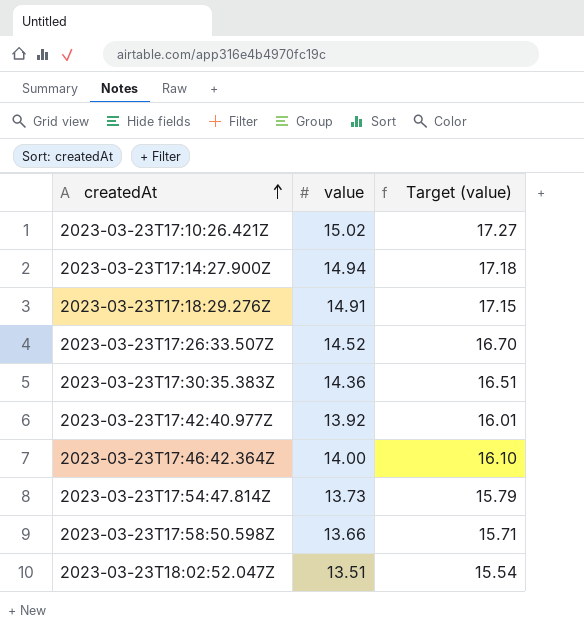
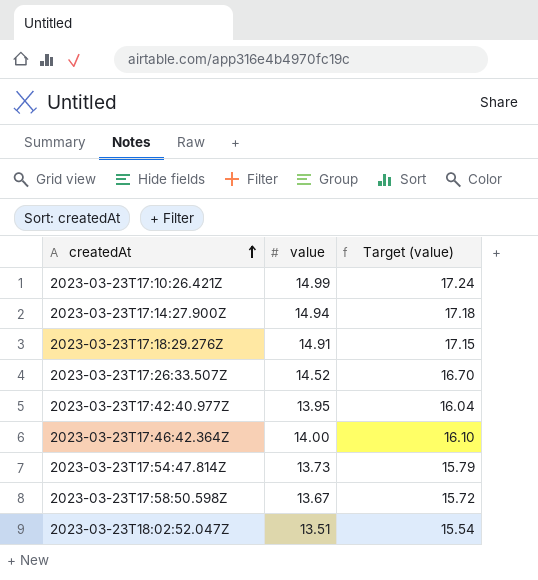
row 2023-03-23T17:30:35.383Z: 14.36 | 16.51 -> none
2023-03-23T17:10:26.421Z | value: 15.02 -> 14.99
2023-03-23T17:10:26.421Z | Target (value): 17.27 -> 17.24
2023-03-23T17:42:40.977Z | value: 13.92 -> 13.95
2023-03-23T17:42:40.977Z | Target (value): 16.01 -> 16.04
2023-03-23T17:58:50.598Z | value: 13.66 -> 13.67
2023-03-23T17:58:50.598Z | Target (value): 15.71 -> 15.72

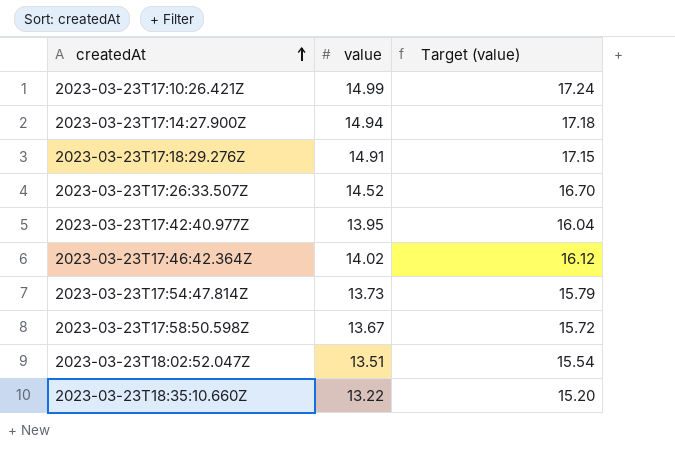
2023-03-23T17:46:42.364Z | value: 14.00 -> 14.02
2023-03-23T17:46:42.364Z | Target (value): 16.10 -> 16.12
row 2023-03-23T18:35:10.660Z: none -> 13.22 | 15.20

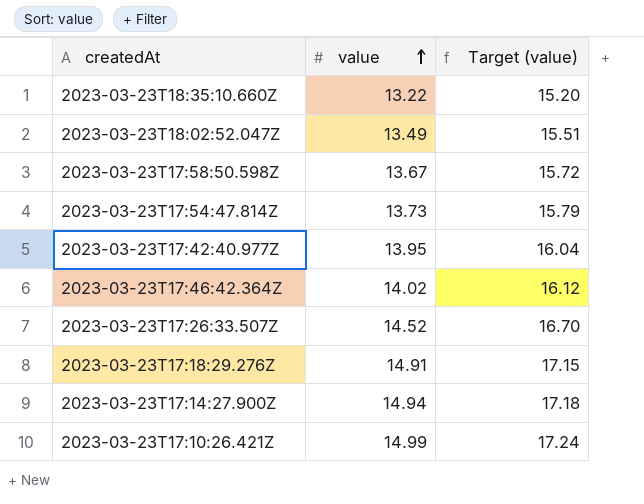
row order: createdAt ascending -> value ascending
2023-03-23T18:02:52.047Z | value: 13.51 -> 13.49
2023-03-23T18:02:52.047Z | Target (value): 15.54 -> 15.51

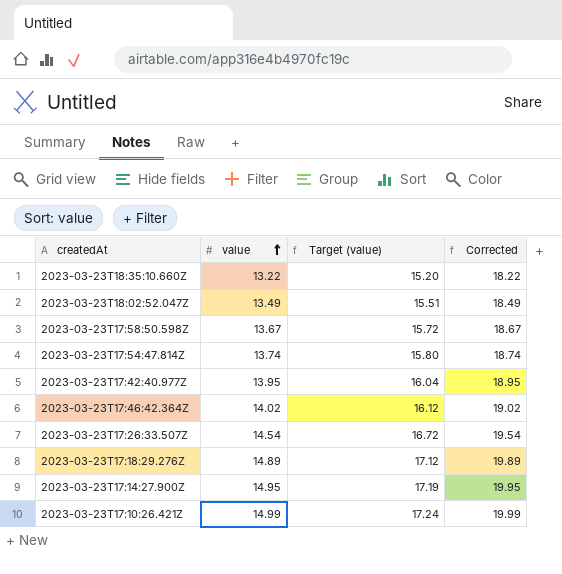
column Corrected | formula: none -> [value] + 5
2023-03-23T17:54:47.814Z | value: 13.73 -> 13.74
2023-03-23T17:54:47.814Z | Target (value): 15.79 -> 15.80
2023-03-23T17:26:33.507Z | value: 14.52 -> 14.54
2023-03-23T17:26:33.507Z | Target (value): 16.70 -> 16.72
2023-03-23T17:18:29.276Z | value: 14.91 -> 14.89
2023-03-23T17:18:29.276Z | Target (value): 17.15 -> 17.12
2023-03-23T17:14:27.900Z | value: 14.94 -> 14.95
2023-03-23T17:14:27.900Z | Target (value): 17.18 -> 17.19

